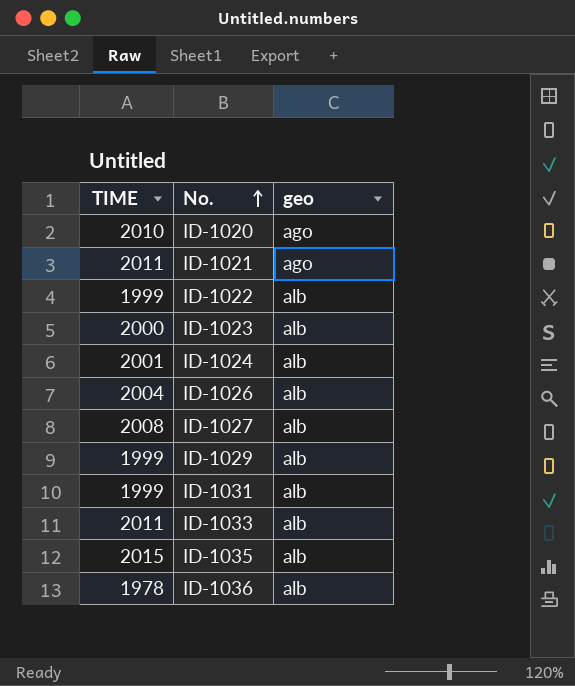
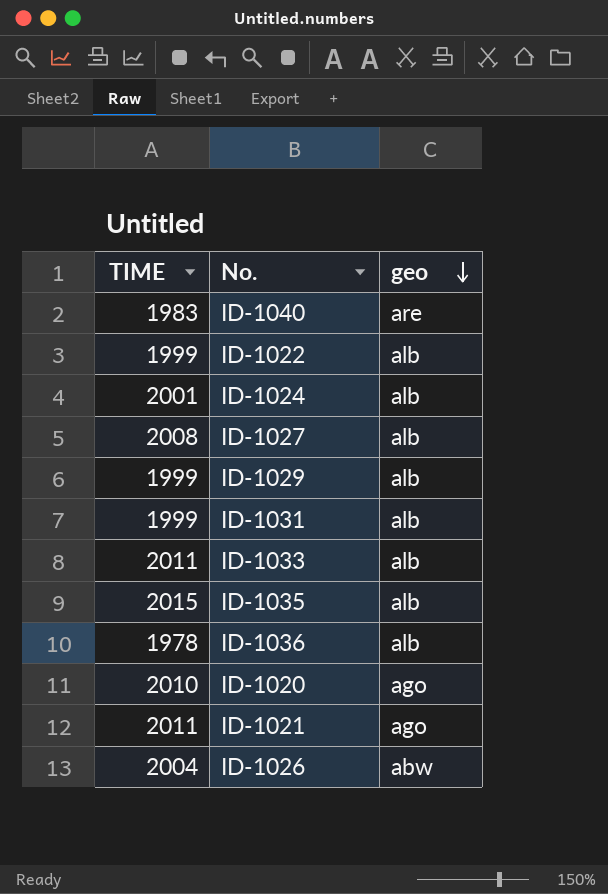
row order: No. ascending -> geo descending
row ID-1023: 2000 | alb -> none
row ID-1040: none -> 1983 | are
ID-1026 | geo: alb -> abw

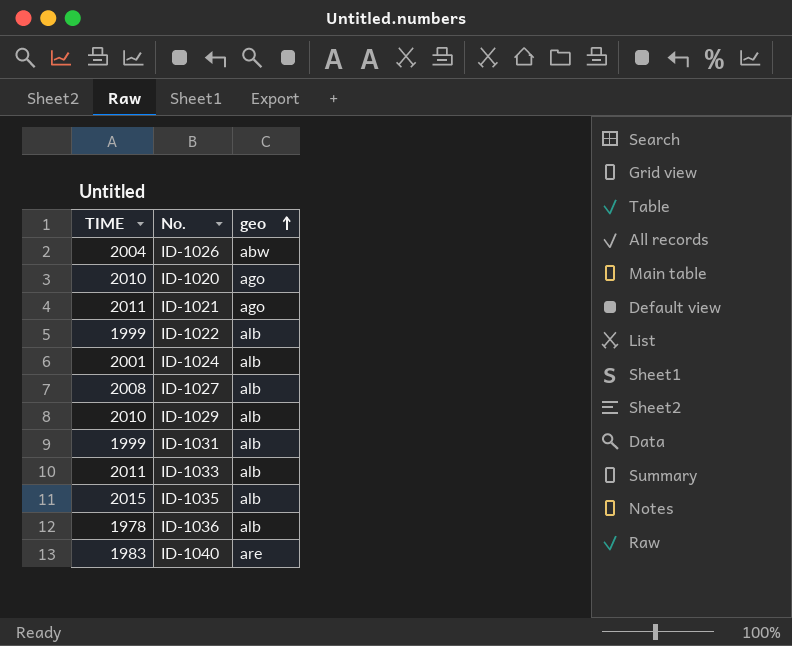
row order: geo descending -> geo ascending
ID-1029 | TIME: 1999 -> 2010

